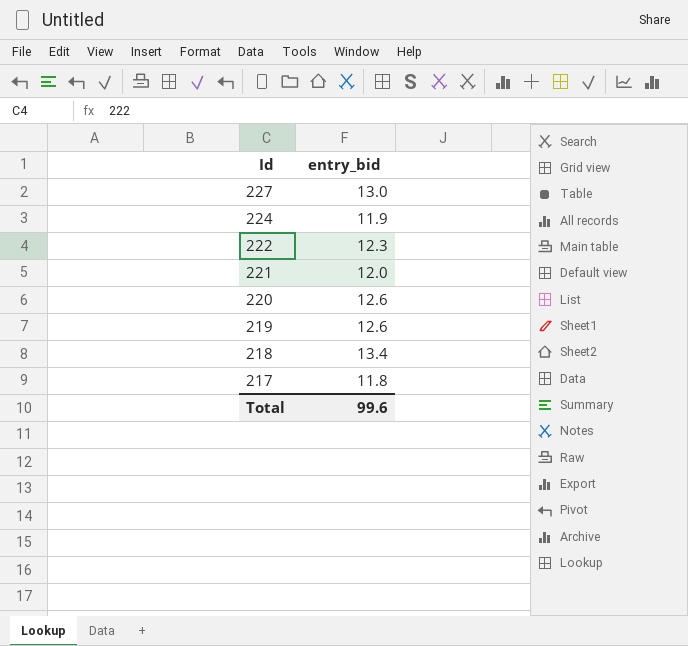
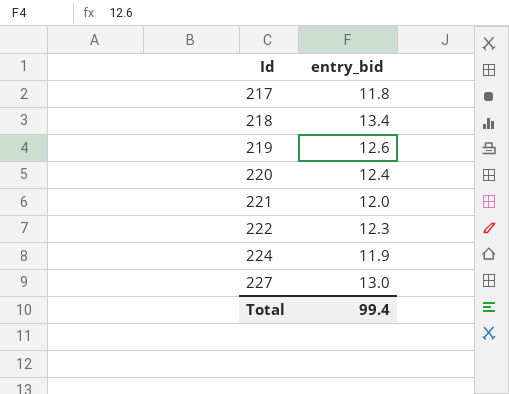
row order: Id descending -> Id ascending
220 | entry_bid: 12.6 -> 12.4
Total | entry_bid: 99.6 -> 99.4

